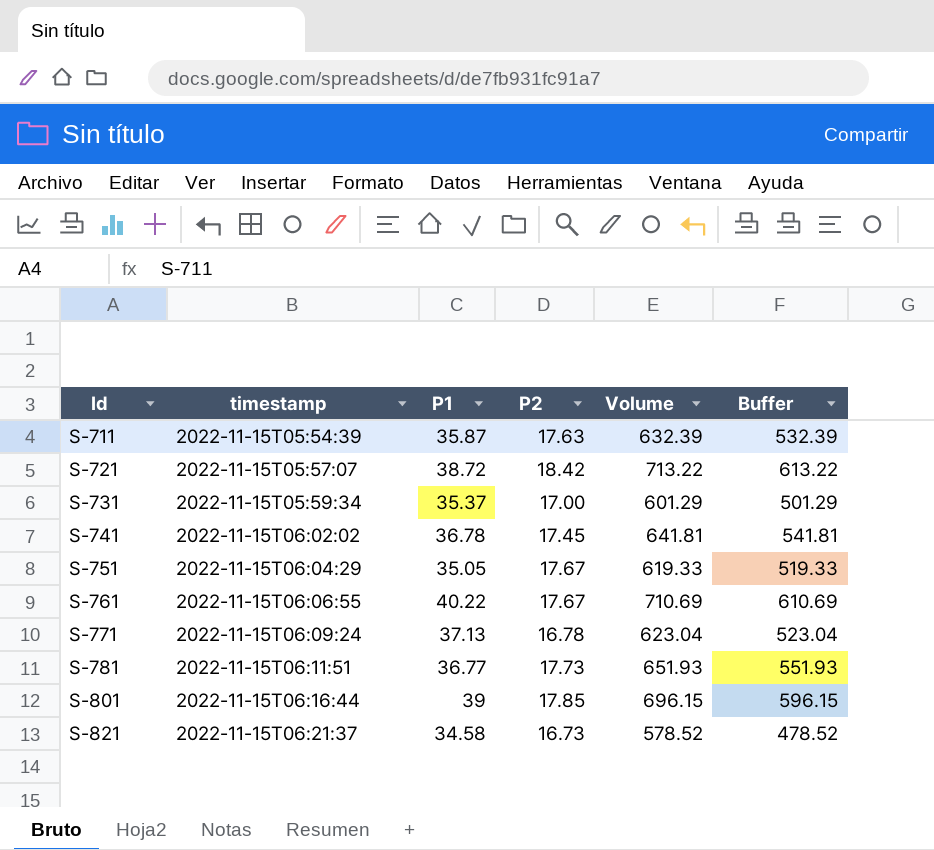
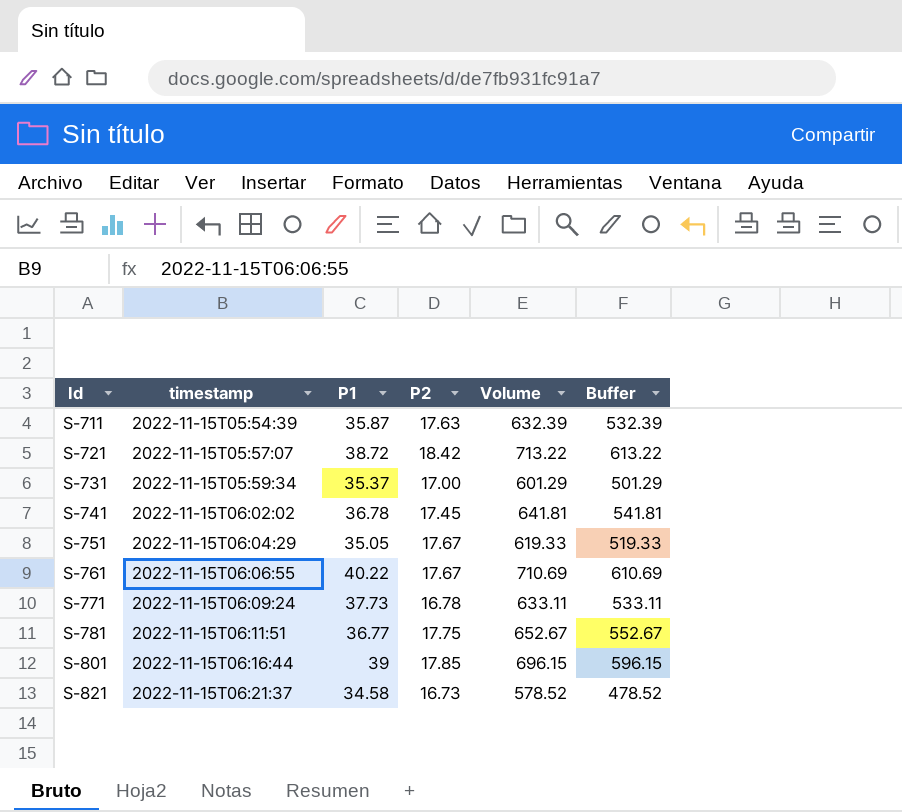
S-771 | P1: 37.13 -> 37.73
S-771 | Volume: 623.04 -> 633.11
S-771 | Buffer: 523.04 -> 533.11
S-781 | P2: 17.73 -> 17.75
S-781 | Volume: 651.93 -> 652.67
S-781 | Buffer: 551.93 -> 552.67

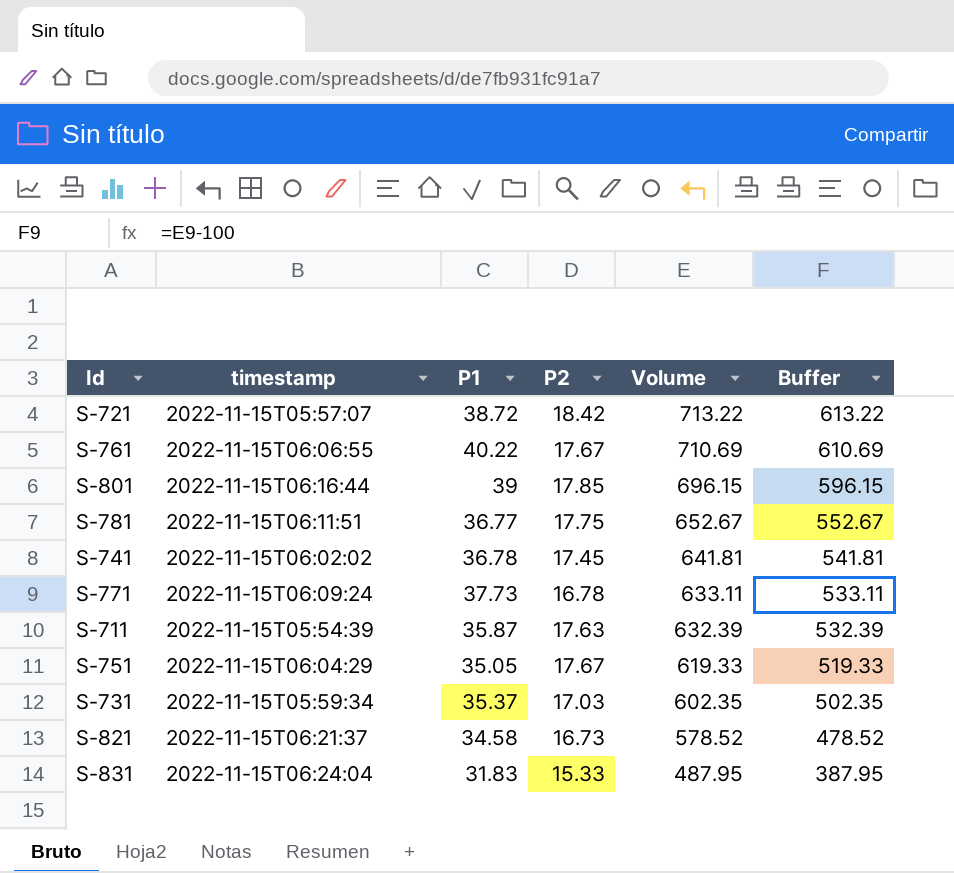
row order: Id ascending -> Volume descending
S-731 | P2: 17.00 -> 17.03
S-731 | Volume: 601.29 -> 602.35
S-731 | Buffer: 501.29 -> 502.35
row S-831: none -> 2022-11-15T06:24:04 | 31.83 | 15.33 | 487.95 | 387.95

